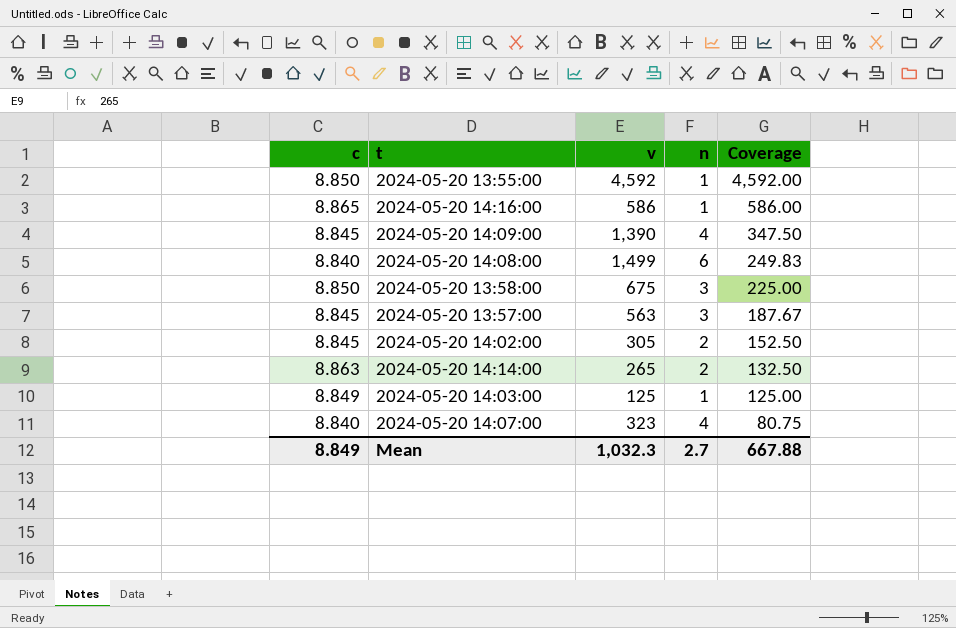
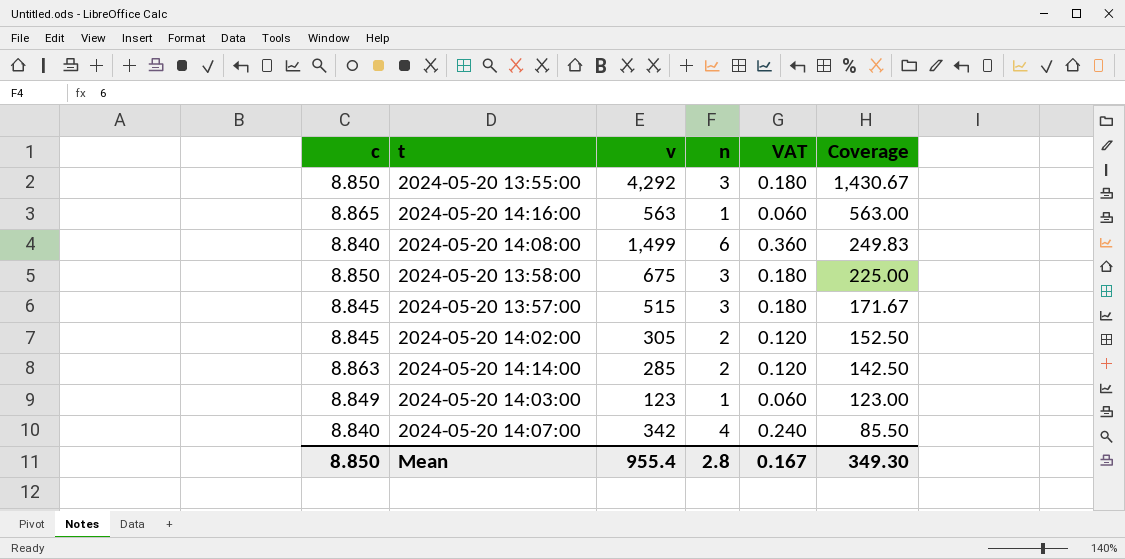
column VAT | formula: none -> [n] * 0.06
row 2024-05-20 14:09:00: 8.845 | 1,390 | 4 | 347.50 -> none
2024-05-20 13:55:00 | v: 4,592 -> 4,292
2024-05-20 13:55:00 | n: 1 -> 3
2024-05-20 13:55:00 | Coverage: 4,592.00 -> 1,430.67
2024-05-20 14:16:00 | v: 586 -> 563
2024-05-20 14:16:00 | Coverage: 586.00 -> 563.00
2024-05-20 13:57:00 | v: 563 -> 515
2024-05-20 13:57:00 | Coverage: 187.67 -> 171.67
2024-05-20 14:14:00 | v: 265 -> 285
2024-05-20 14:14:00 | Coverage: 132.50 -> 142.50
2024-05-20 14:03:00 | v: 125 -> 123
2024-05-20 14:03:00 | Coverage: 125.00 -> 123.00
2024-05-20 14:07:00 | v: 323 -> 342
2024-05-20 14:07:00 | Coverage: 80.75 -> 85.50
Mean | c: 8.849 -> 8.850
Mean | v: 1,032.3 -> 955.4
Mean | n: 2.7 -> 2.8
Mean | Coverage: 667.88 -> 349.30

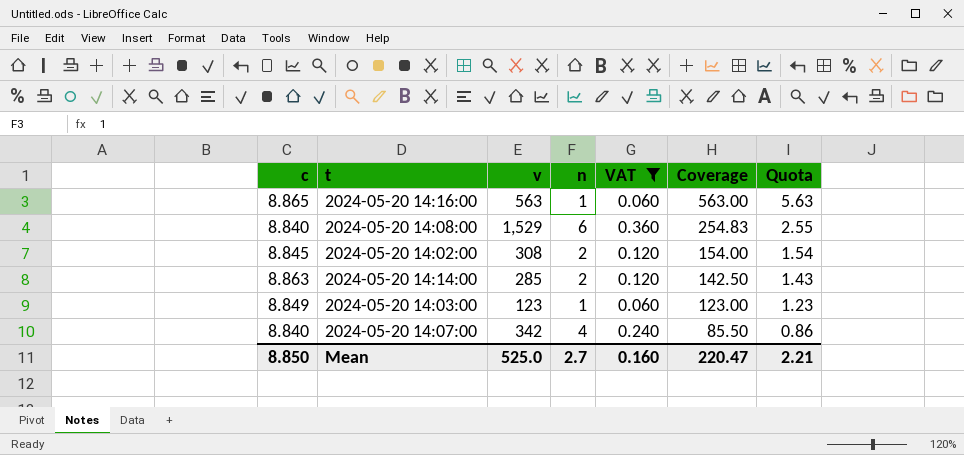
filter: none -> VAT != 0.180
column Quota | formula: none -> [Coverage] * 0.01
2024-05-20 14:08:00 | v: 1,499 -> 1,529
2024-05-20 14:08:00 | Coverage: 249.83 -> 254.83
2024-05-20 14:02:00 | v: 305 -> 308
2024-05-20 14:02:00 | Coverage: 152.50 -> 154.00
Mean | v: 955.4 -> 525.0
Mean | n: 2.8 -> 2.7
Mean | VAT: 0.167 -> 0.160
Mean | Coverage: 349.30 -> 220.47

